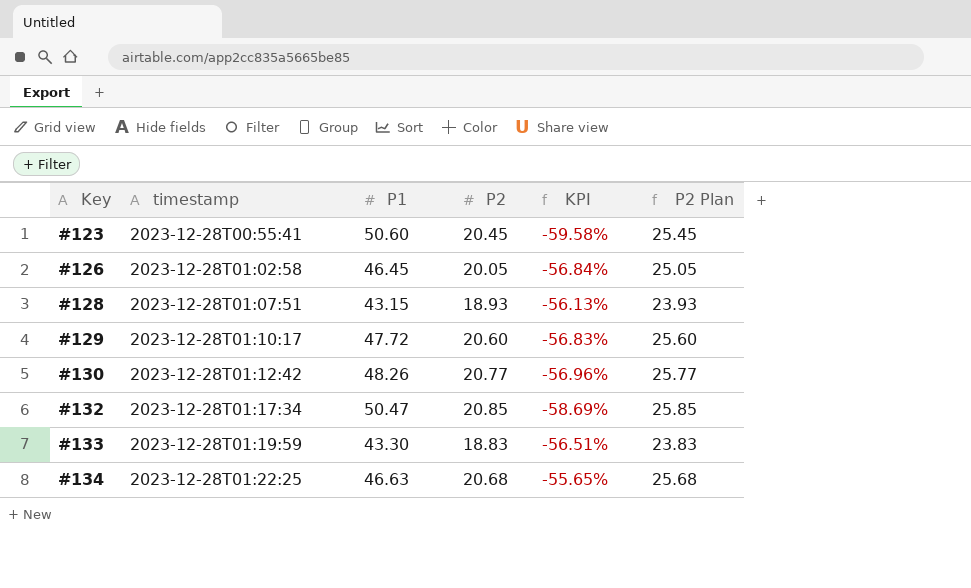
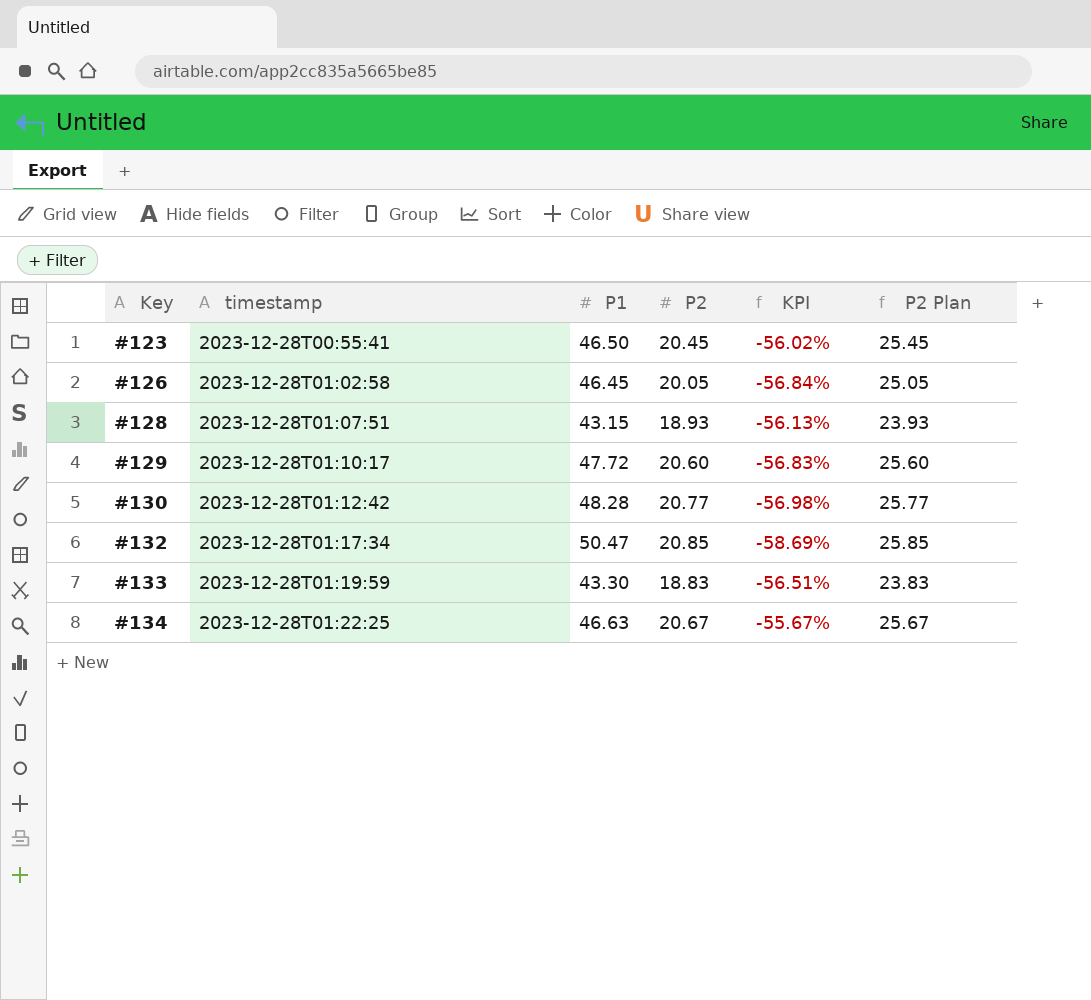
#123 | P1: 50.60 -> 46.50
#123 | KPI: -59.58% -> -56.02%
#130 | P1: 48.26 -> 48.28
#130 | KPI: -56.96% -> -56.98%
#134 | P2: 20.68 -> 20.67
#134 | KPI: -55.65% -> -55.67%
#134 | P2 Plan: 25.68 -> 25.67

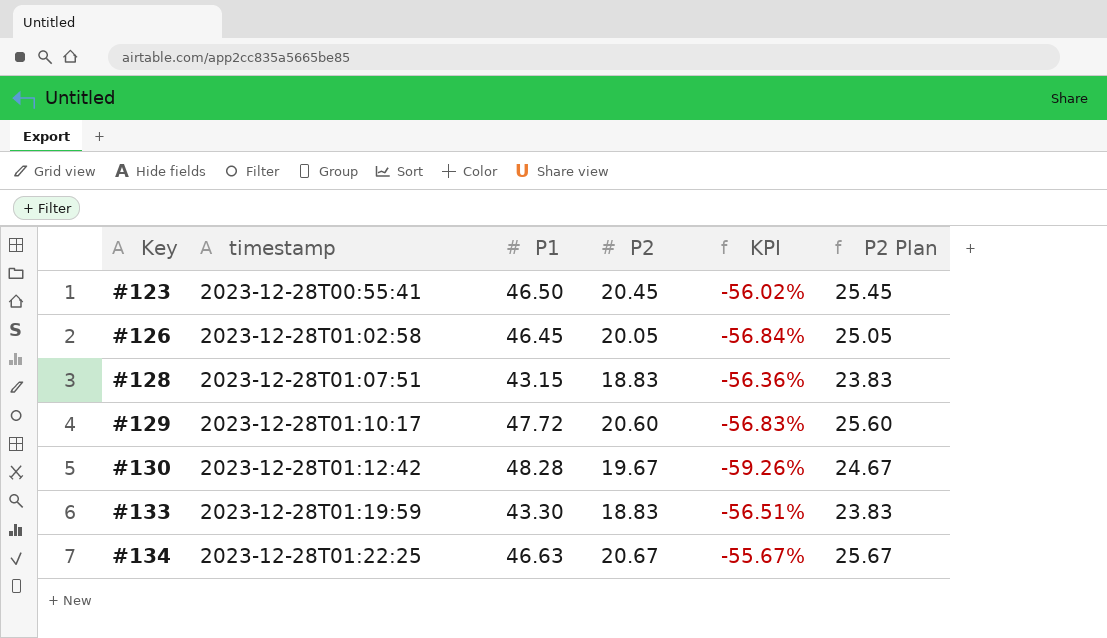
row #132: 2023-12-28T01:17:34 | 50.47 | 20.85 | -58.69% | 25.85 -> none
#128 | P2: 18.93 -> 18.83
#128 | KPI: -56.13% -> -56.36%
#128 | P2 Plan: 23.93 -> 23.83
#130 | P2: 20.77 -> 19.67
#130 | KPI: -56.98% -> -59.26%
#130 | P2 Plan: 25.77 -> 24.67

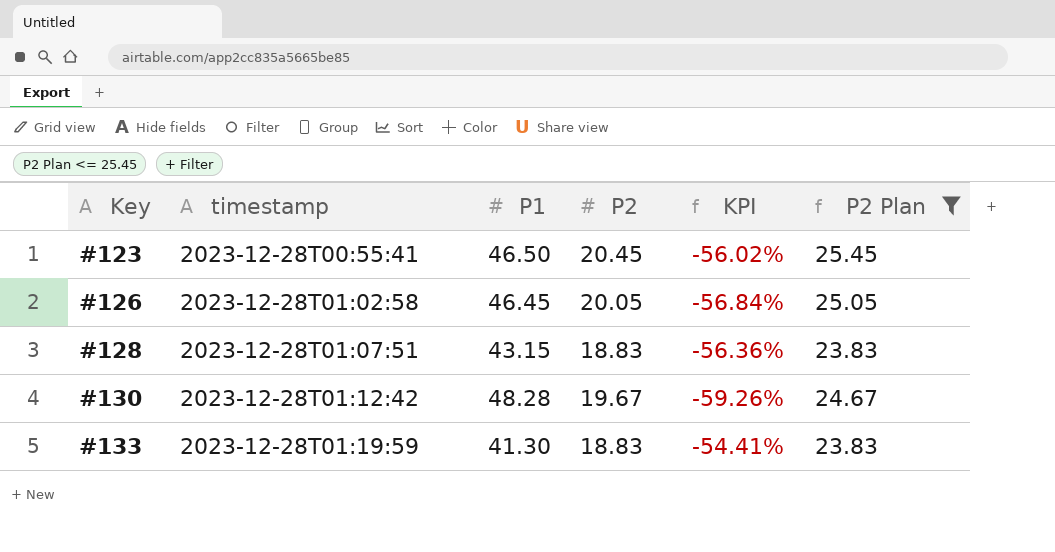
filter: none -> P2 Plan <= 25.45
#133 | P1: 43.30 -> 41.30
#133 | KPI: -56.51% -> -54.41%

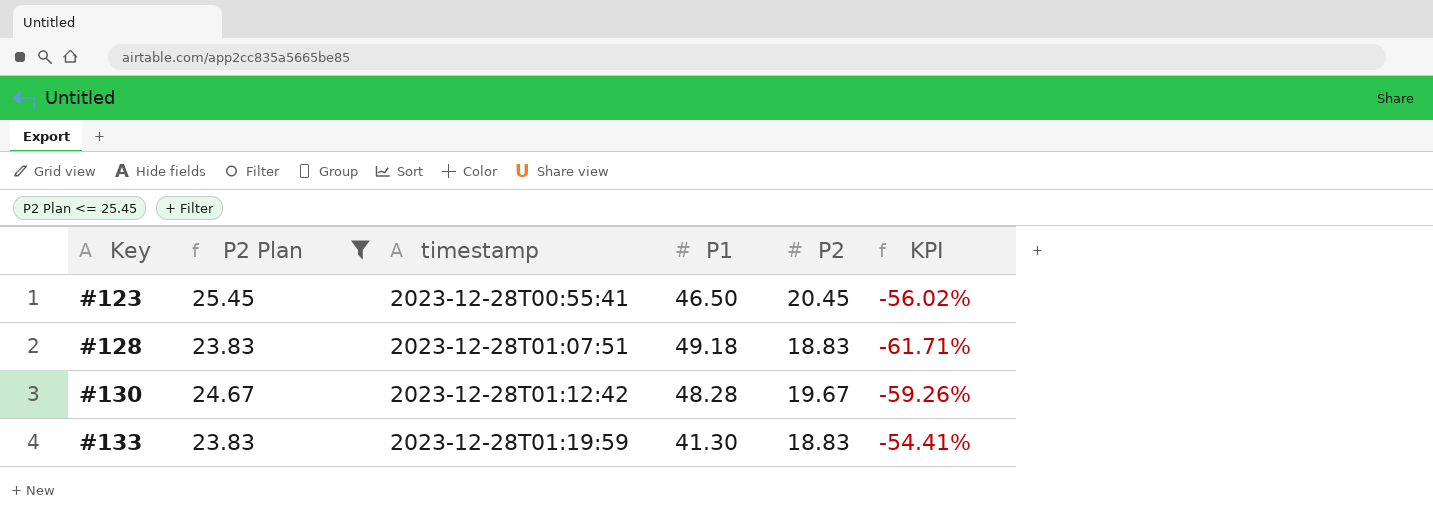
column P2 Plan | position: 6 -> 2
row #126: 2023-12-28T01:02:58 | 46.45 | 20.05 | -56.84% | 25.05 -> none
#128 | P1: 43.15 -> 49.18
#128 | KPI: -56.36% -> -61.71%

